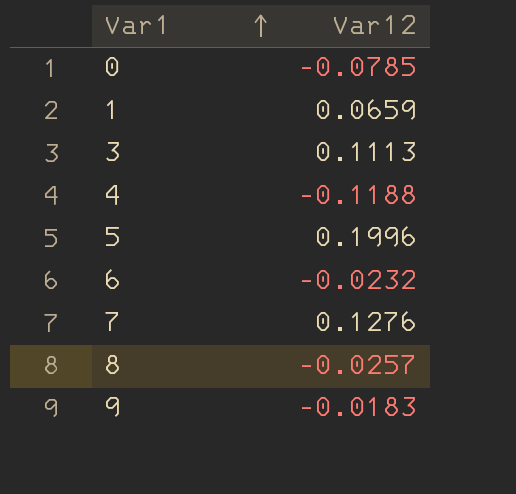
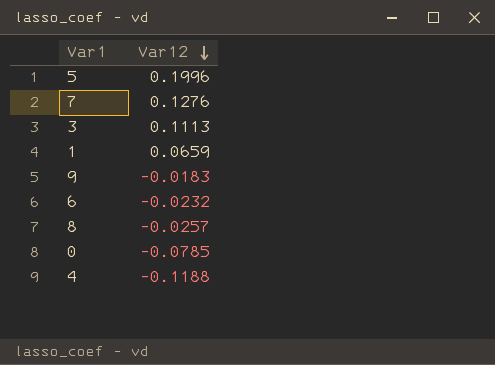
row order: Var1 ascending -> Var12 descending

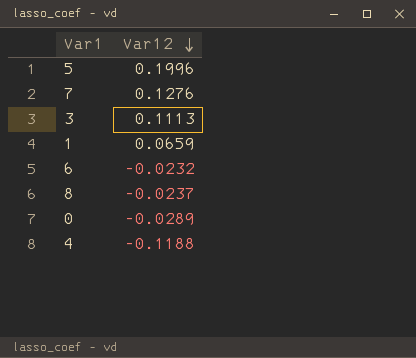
row 9: -0.0183 -> none
8 | Var12: -0.0257 -> -0.0237
0 | Var12: -0.0785 -> -0.0289

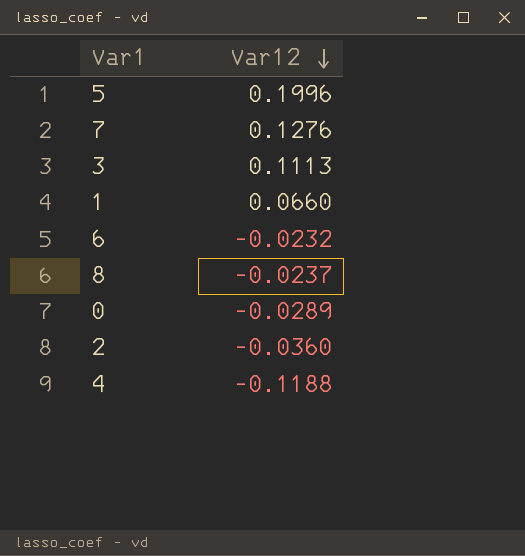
1 | Var12: 0.0659 -> 0.0660
row 2: none -> -0.0360

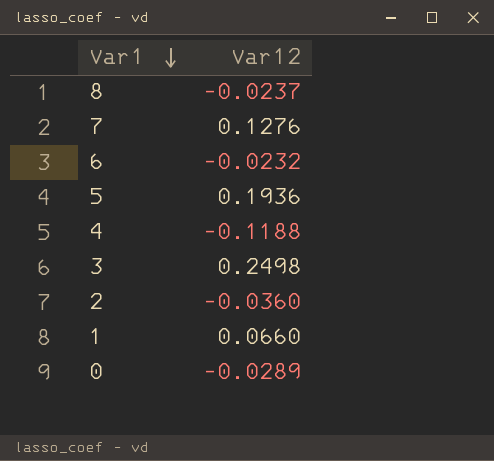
row order: Var12 descending -> Var1 descending
5 | Var12: 0.1996 -> 0.1936
3 | Var12: 0.1113 -> 0.2498

